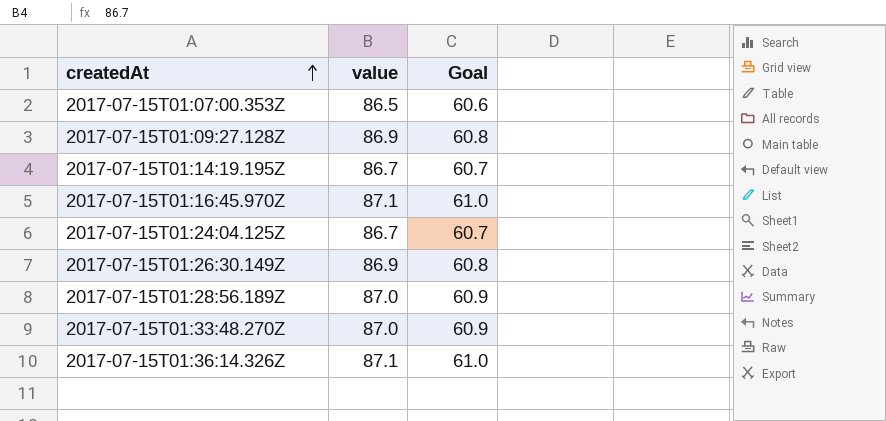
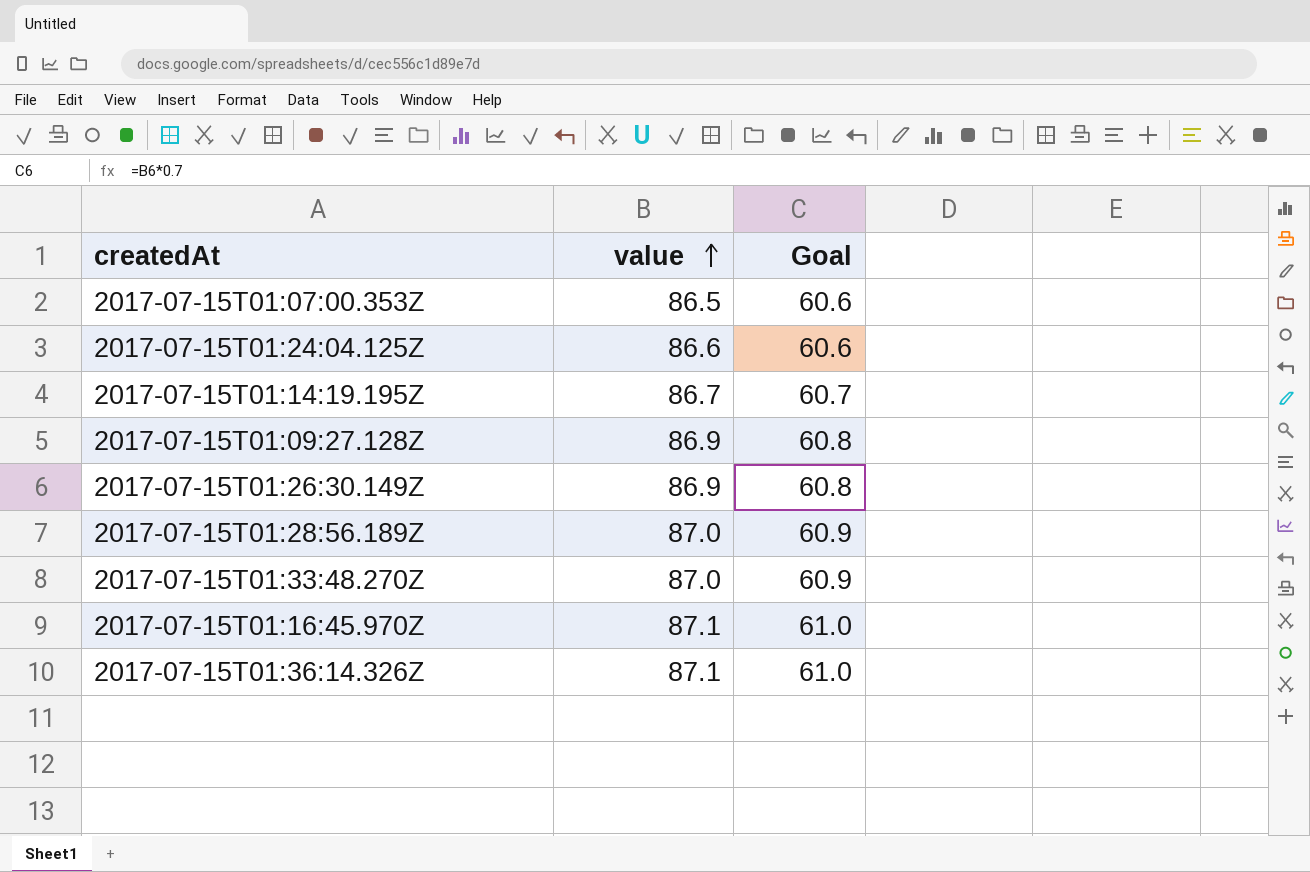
row order: createdAt ascending -> value ascending
2017-07-15T01:24:04.125Z | value: 86.7 -> 86.6
2017-07-15T01:24:04.125Z | Goal: 60.7 -> 60.6

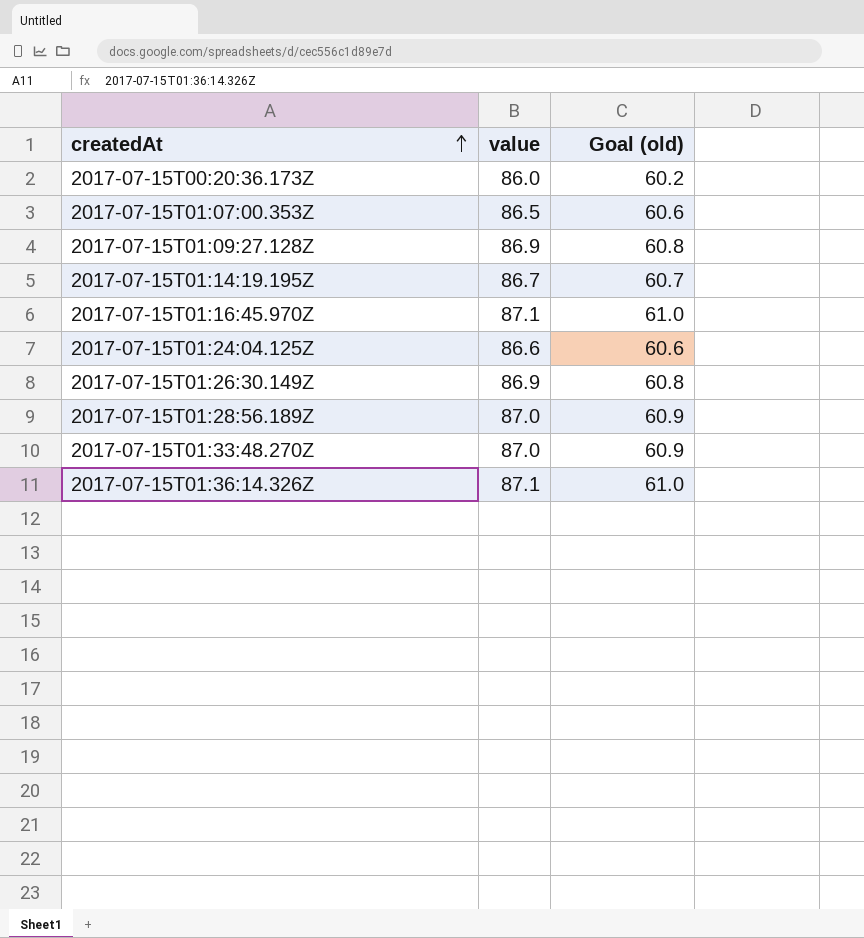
row order: value ascending -> createdAt ascending
column name: Goal -> Goal (old)
row 2017-07-15T00:20:36.173Z: none -> 86.0 | 60.2

